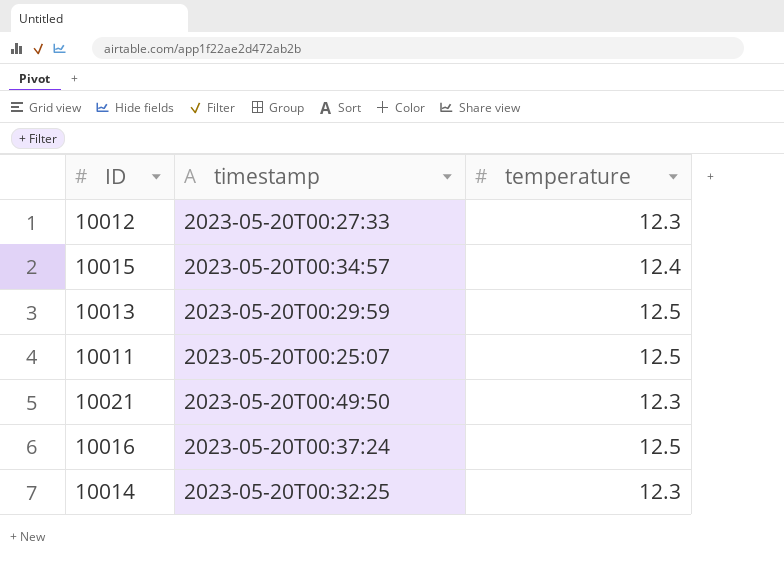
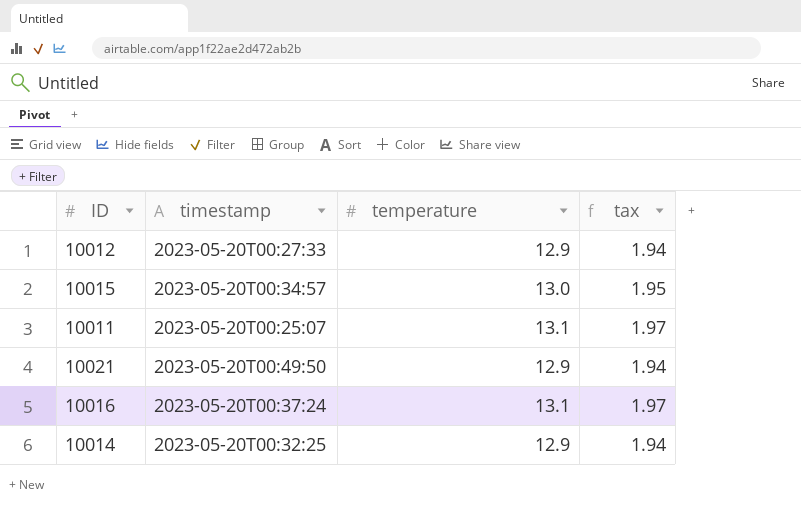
column tax | formula: none -> [temperature] * 0.15
row 10013: 2023-05-20T00:29:59 | 12.5 -> none
10012 | temperature: 12.3 -> 12.9
10015 | temperature: 12.4 -> 13.0
10011 | temperature: 12.5 -> 13.1
10021 | temperature: 12.3 -> 12.9
10016 | temperature: 12.5 -> 13.1
10014 | temperature: 12.3 -> 12.9

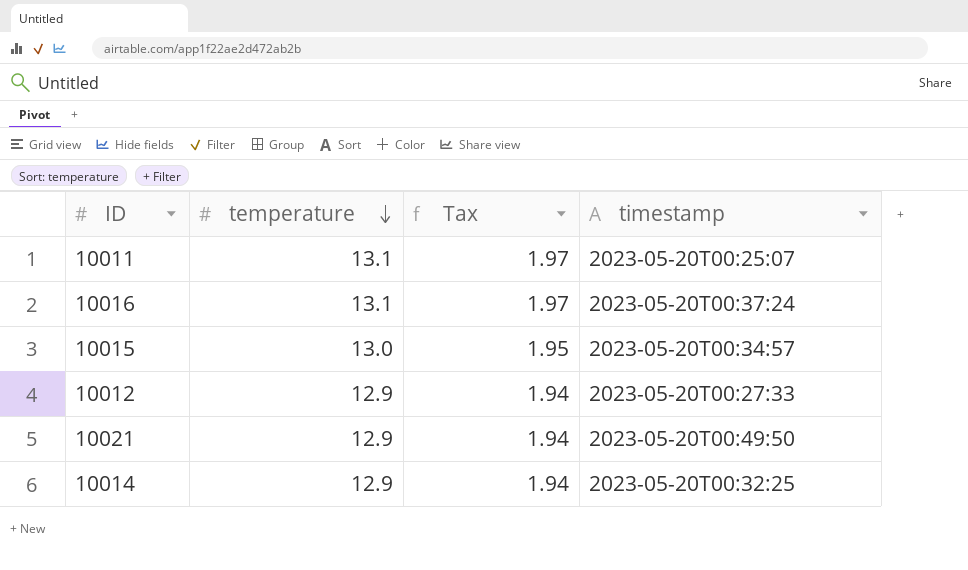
row order: none -> temperature descending
column name: tax -> Tax
column timestamp | position: 2 -> 4

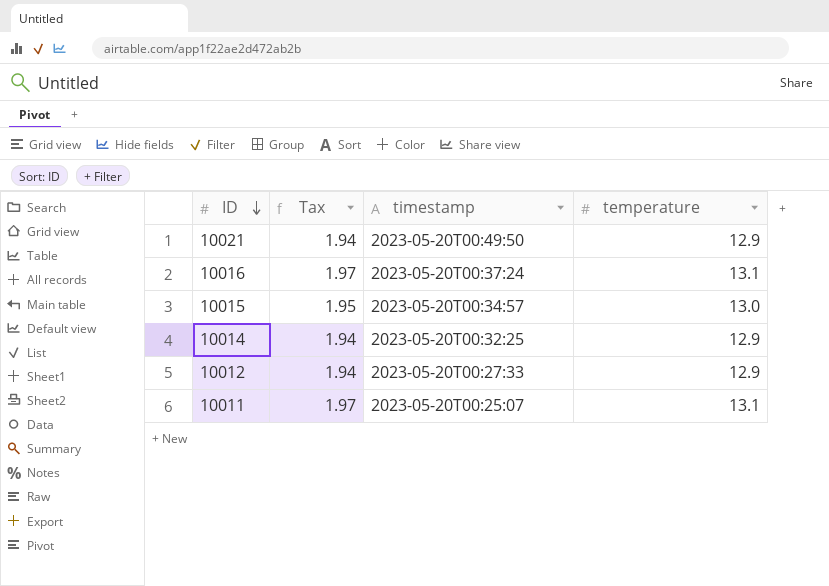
row order: temperature descending -> ID descending
column temperature | position: 2 -> 4

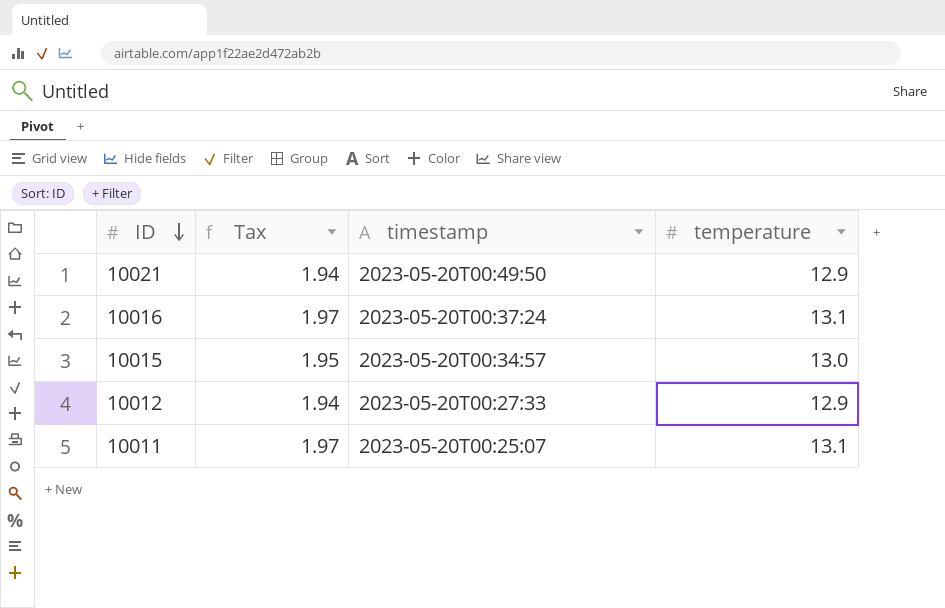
row 10014: 1.94 | 2023-05-20T00:32:25 | 12.9 -> none

